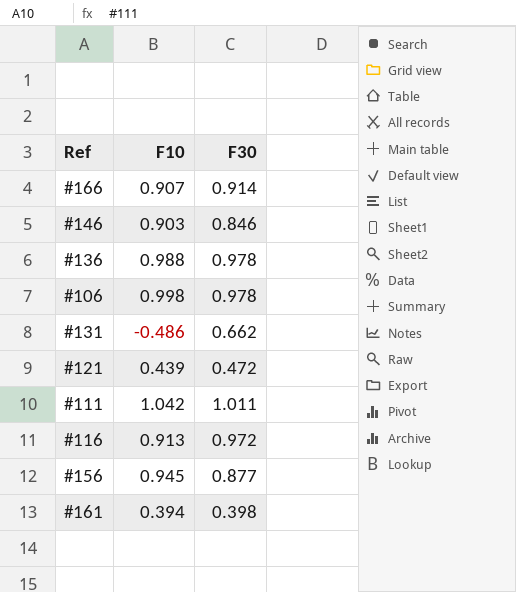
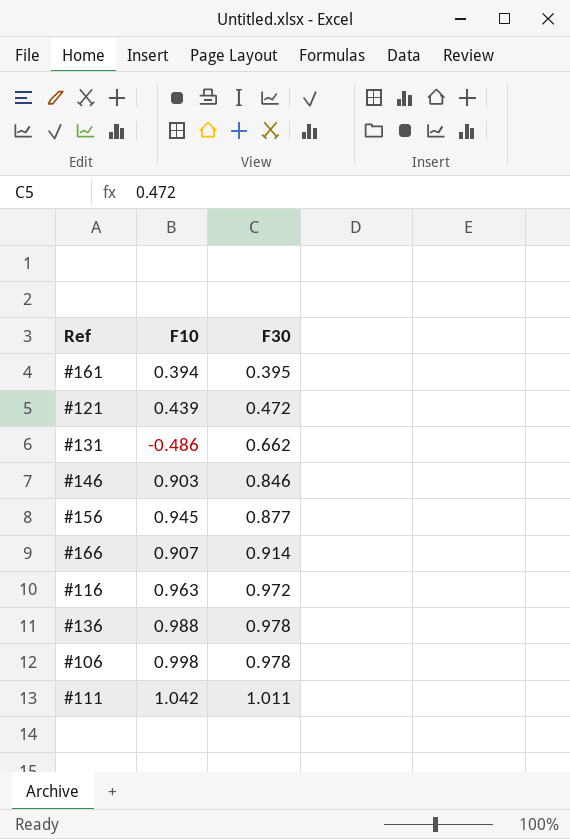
row order: none -> F30 ascending
#161 | F30: 0.398 -> 0.395
#116 | F10: 0.913 -> 0.963

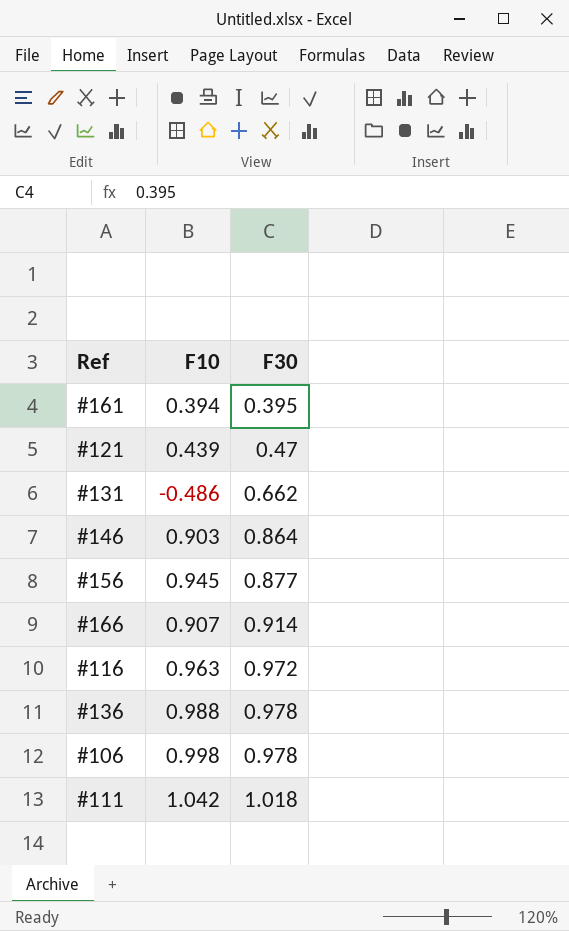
#121 | F30: 0.472 -> 0.47
#146 | F30: 0.846 -> 0.864
#111 | F30: 1.011 -> 1.018

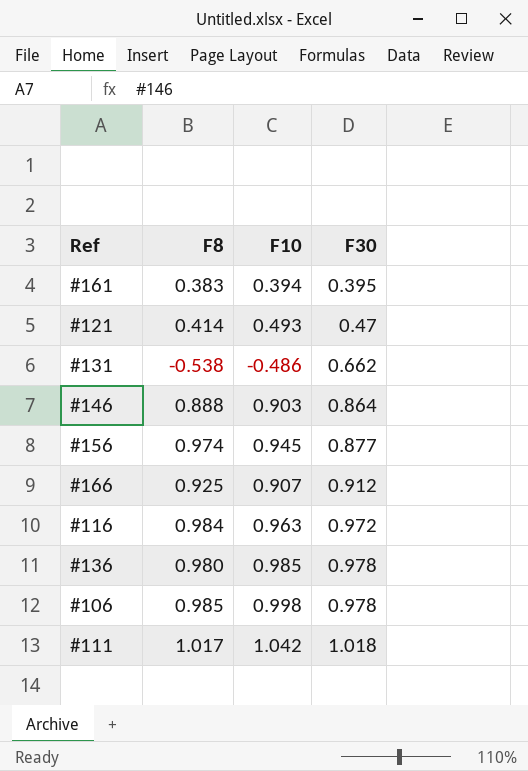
column F8 | position: none -> 2
#121 | F10: 0.439 -> 0.493
#166 | F30: 0.914 -> 0.912
#136 | F10: 0.988 -> 0.985

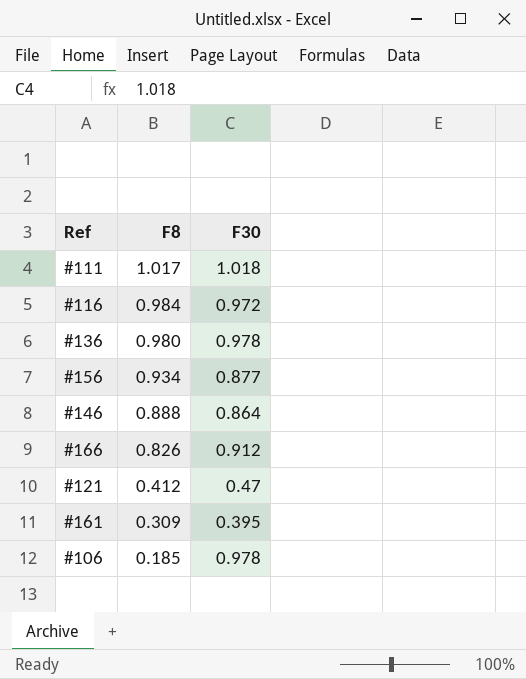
row order: F30 ascending -> F8 descending
column F10 | position: 3 -> none
row #131: -0.538 | -0.486 | 0.662 -> none
#156 | F8: 0.974 -> 0.934
#166 | F8: 0.925 -> 0.826
#121 | F8: 0.414 -> 0.412
#161 | F8: 0.383 -> 0.309
#106 | F8: 0.985 -> 0.185

